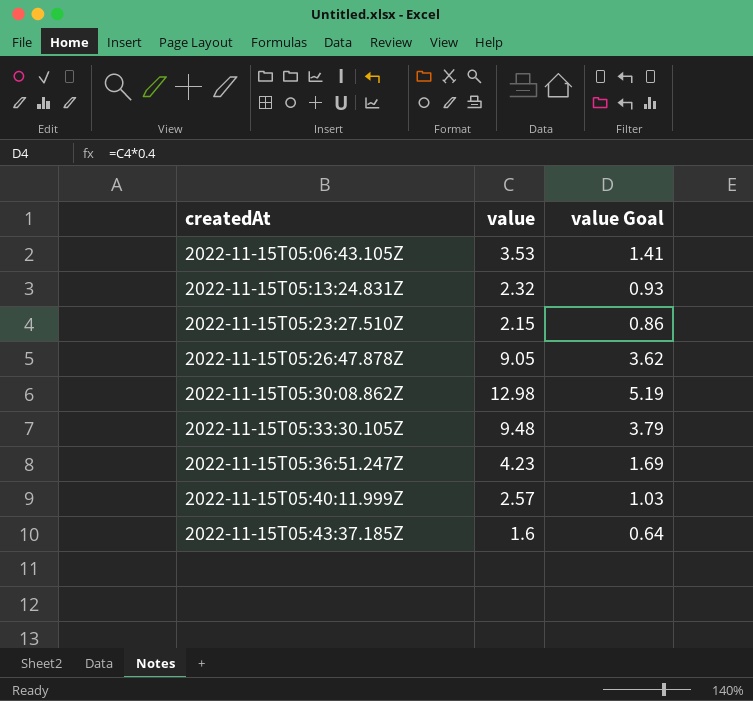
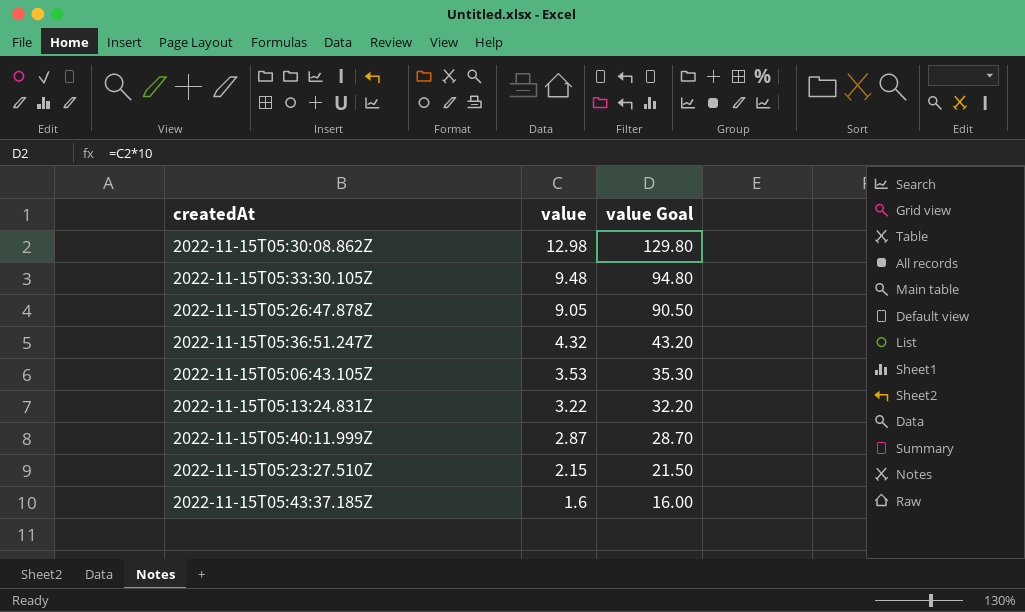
row order: createdAt ascending -> value descending
column value Goal | formula: [value] * 0.4 -> [value] * 10
2022-11-15T05:36:51.247Z | value: 4.23 -> 4.32
2022-11-15T05:13:24.831Z | value: 2.32 -> 3.22
2022-11-15T05:40:11.999Z | value: 2.57 -> 2.87

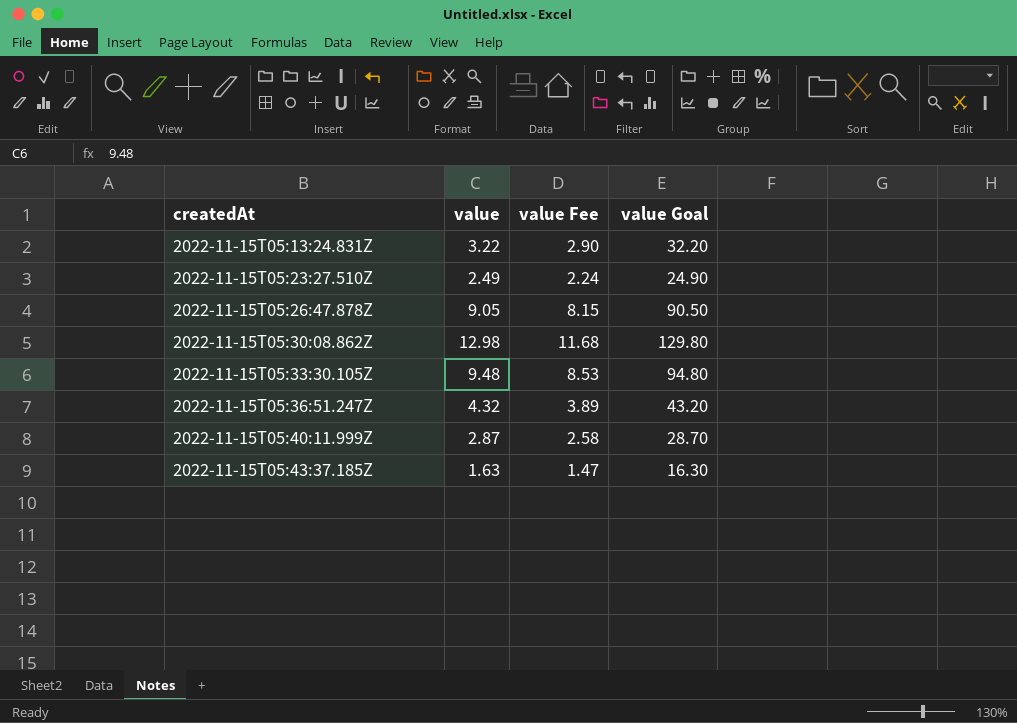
row order: value descending -> createdAt ascending
column value Fee | formula: none -> [value] * 0.9
row 2022-11-15T05:06:43.105Z: 3.53 | 35.30 -> none
2022-11-15T05:23:27.510Z | value: 2.15 -> 2.49
2022-11-15T05:23:27.510Z | value Goal: 21.50 -> 24.90
2022-11-15T05:43:37.185Z | value: 1.6 -> 1.63
2022-11-15T05:43:37.185Z | value Goal: 16.00 -> 16.30

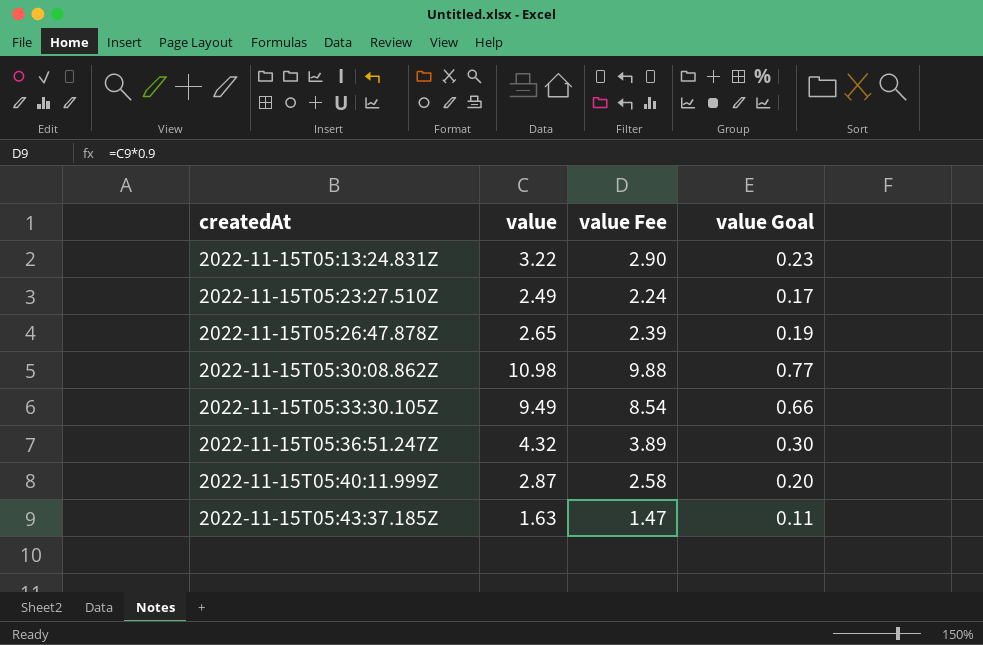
column value Goal | formula: [value] * 10 -> [value] * 0.07
2022-11-15T05:26:47.878Z | value: 9.05 -> 2.65
2022-11-15T05:26:47.878Z | value Fee: 8.15 -> 2.39
2022-11-15T05:30:08.862Z | value: 12.98 -> 10.98
2022-11-15T05:30:08.862Z | value Fee: 11.68 -> 9.88
2022-11-15T05:33:30.105Z | value: 9.48 -> 9.49
2022-11-15T05:33:30.105Z | value Fee: 8.53 -> 8.54

